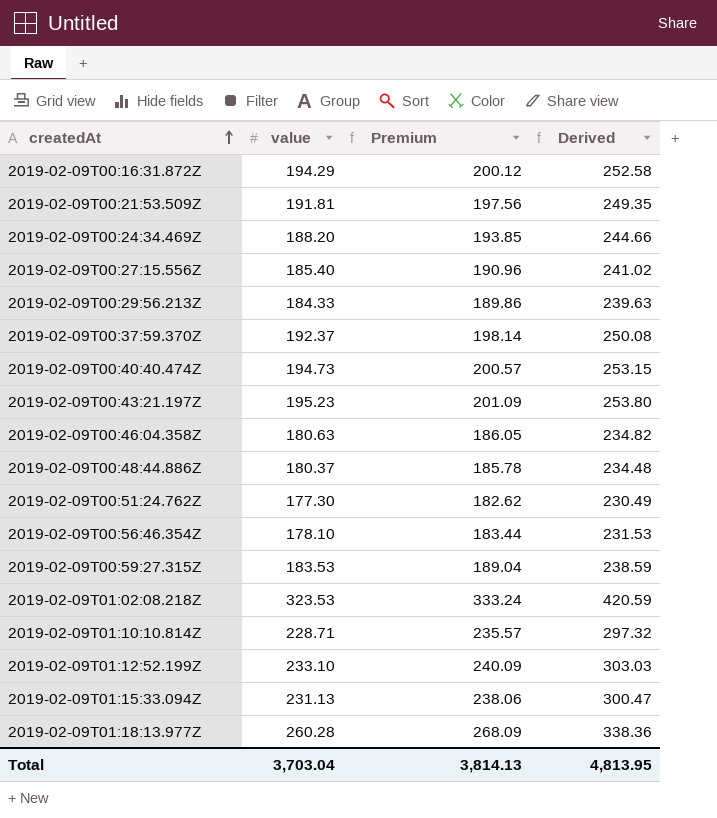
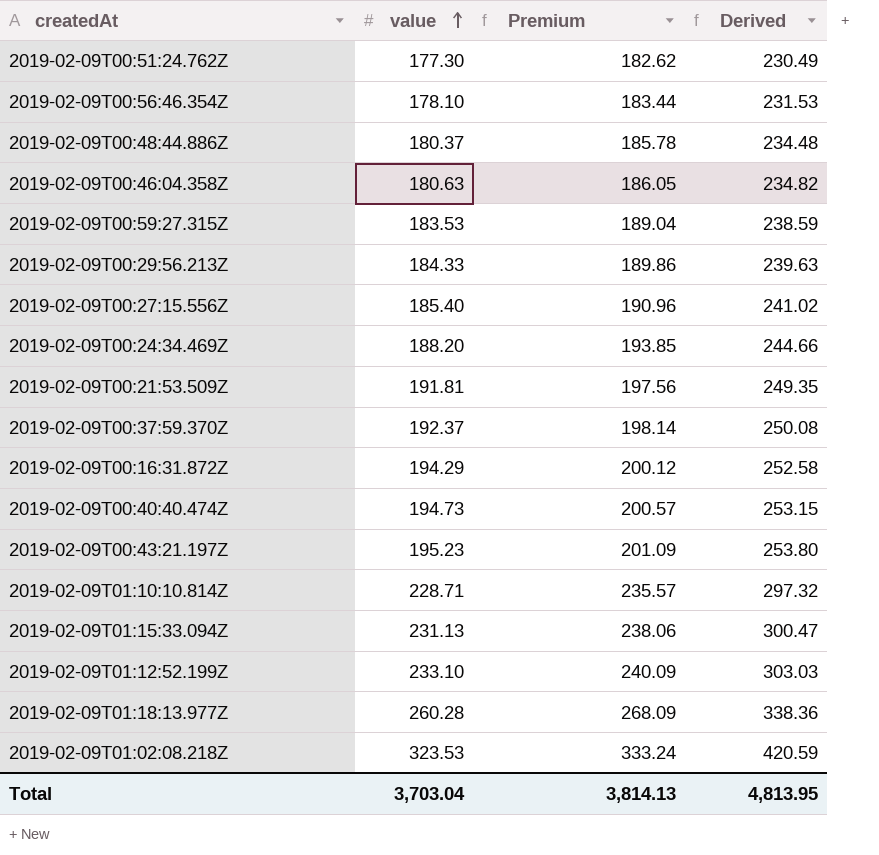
row order: createdAt ascending -> value ascending

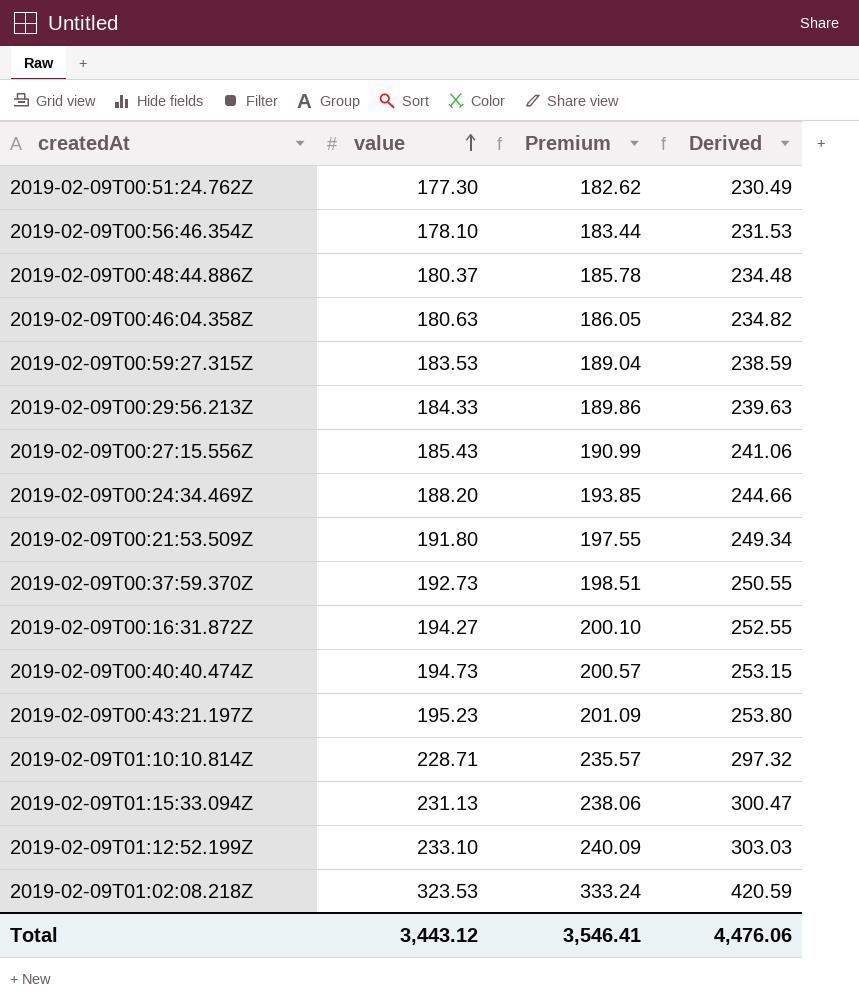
row 2019-02-09T01:18:13.977Z: 260.28 | 268.09 | 338.36 -> none
2019-02-09T00:27:15.556Z | value: 185.40 -> 185.43
2019-02-09T00:27:15.556Z | Premium: 190.96 -> 190.99
2019-02-09T00:27:15.556Z | Derived: 241.02 -> 241.06
2019-02-09T00:21:53.509Z | value: 191.81 -> 191.80
2019-02-09T00:21:53.509Z | Premium: 197.56 -> 197.55
2019-02-09T00:21:53.509Z | Derived: 249.35 -> 249.34
2019-02-09T00:37:59.370Z | value: 192.37 -> 192.73
2019-02-09T00:37:59.370Z | Premium: 198.14 -> 198.51
2019-02-09T00:37:59.370Z | Derived: 250.08 -> 250.55
2019-02-09T00:16:31.872Z | value: 194.29 -> 194.27
2019-02-09T00:16:31.872Z | Premium: 200.12 -> 200.10
2019-02-09T00:16:31.872Z | Derived: 252.58 -> 252.55
Total | value: 3,703.04 -> 3,443.12
Total | Premium: 3,814.13 -> 3,546.41
Total | Derived: 4,813.95 -> 4,476.06

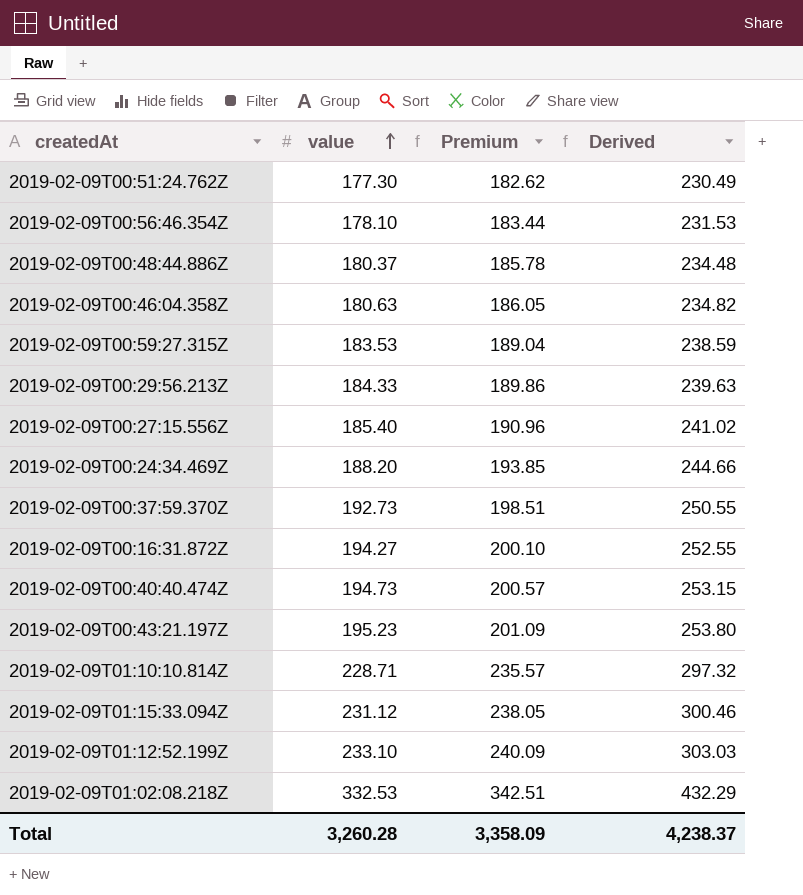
row 2019-02-09T00:21:53.509Z: 191.80 | 197.55 | 249.34 -> none
2019-02-09T00:27:15.556Z | value: 185.43 -> 185.40
2019-02-09T00:27:15.556Z | Premium: 190.99 -> 190.96
2019-02-09T00:27:15.556Z | Derived: 241.06 -> 241.02
2019-02-09T01:15:33.094Z | value: 231.13 -> 231.12
2019-02-09T01:15:33.094Z | Premium: 238.06 -> 238.05
2019-02-09T01:15:33.094Z | Derived: 300.47 -> 300.46
2019-02-09T01:02:08.218Z | value: 323.53 -> 332.53
2019-02-09T01:02:08.218Z | Premium: 333.24 -> 342.51
2019-02-09T01:02:08.218Z | Derived: 420.59 -> 432.29
Total | value: 3,443.12 -> 3,260.28
Total | Premium: 3,546.41 -> 3,358.09
Total | Derived: 4,476.06 -> 4,238.37

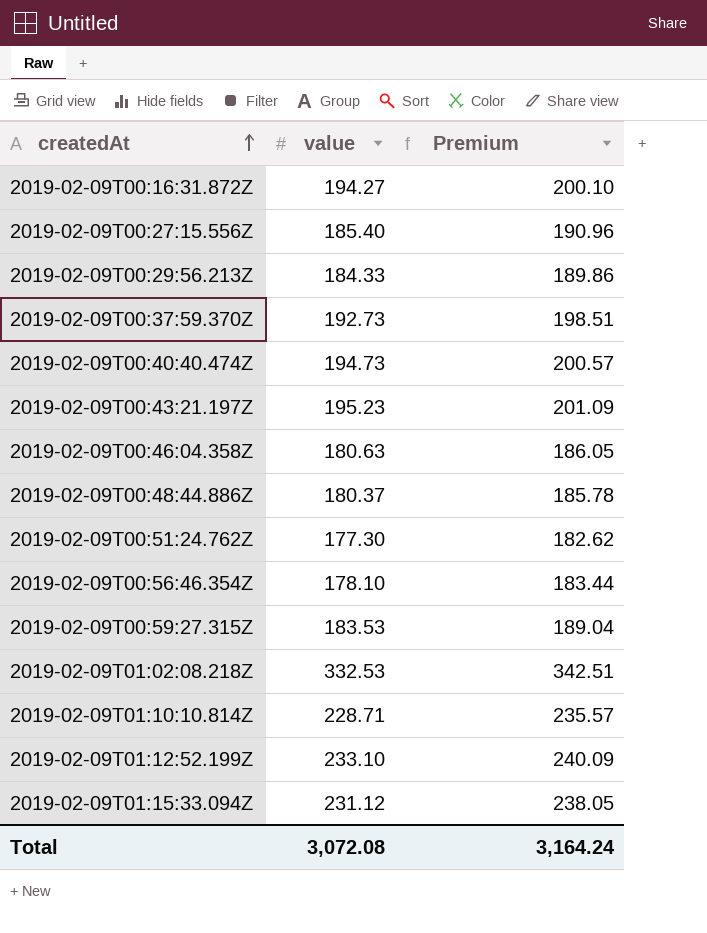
row order: value ascending -> createdAt ascending
column Derived | formula: [value] * 1.3 -> none
row 2019-02-09T00:24:34.469Z: 188.20 | 193.85 | 244.66 -> none
Total | value: 3,260.28 -> 3,072.08
Total | Premium: 3,358.09 -> 3,164.24

